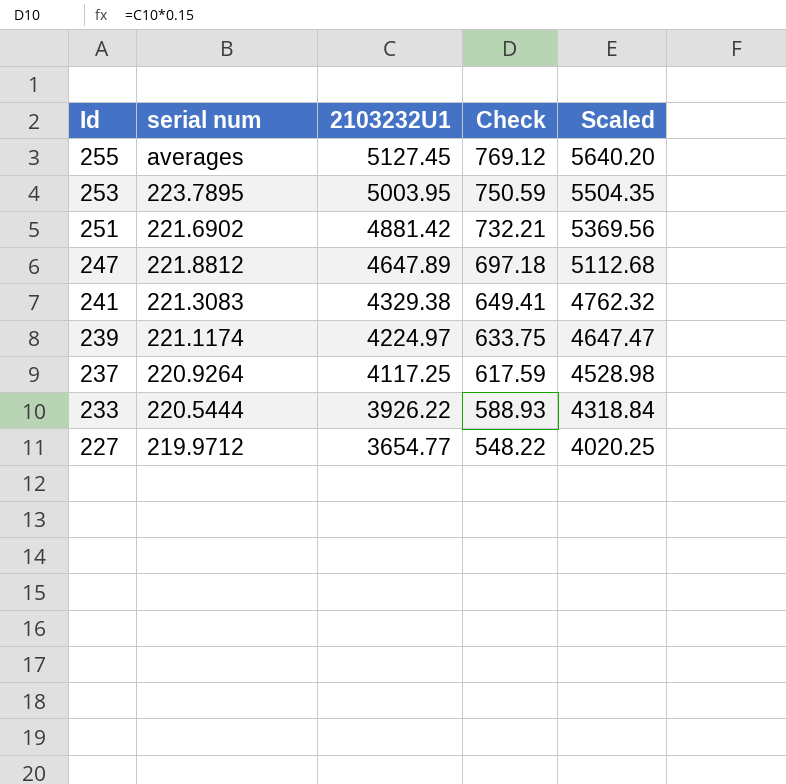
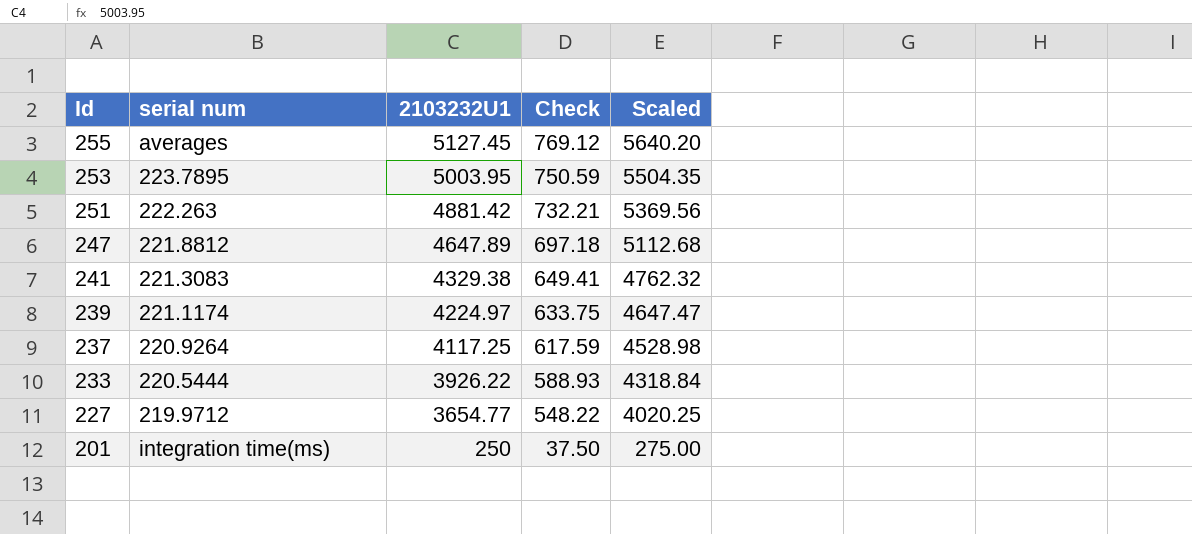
251 | serial num: 221.6902 -> 222.263
row 201: none -> integration time(ms) | 250 | 37.50 | 275.00

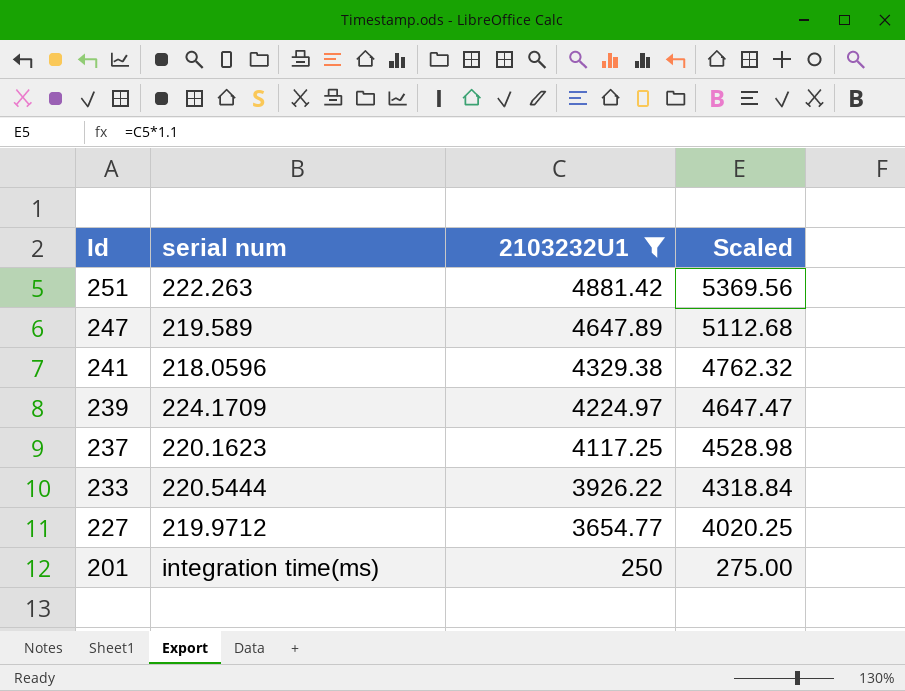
filter: none -> 2103232U1 <= 4881.42
column Check | formula: [2103232U1] * 0.15 -> none
247 | serial num: 221.8812 -> 219.589
241 | serial num: 221.3083 -> 218.0596
239 | serial num: 221.1174 -> 224.1709
237 | serial num: 220.9264 -> 220.1623

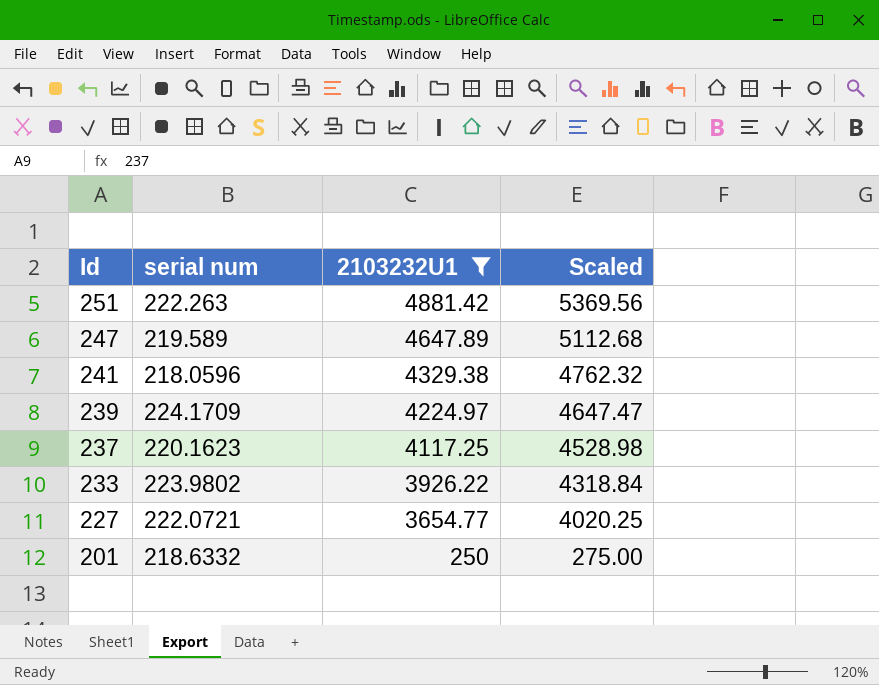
233 | serial num: 220.5444 -> 223.9802
227 | serial num: 219.9712 -> 222.0721
201 | serial num: integration time(ms) -> 218.6332

